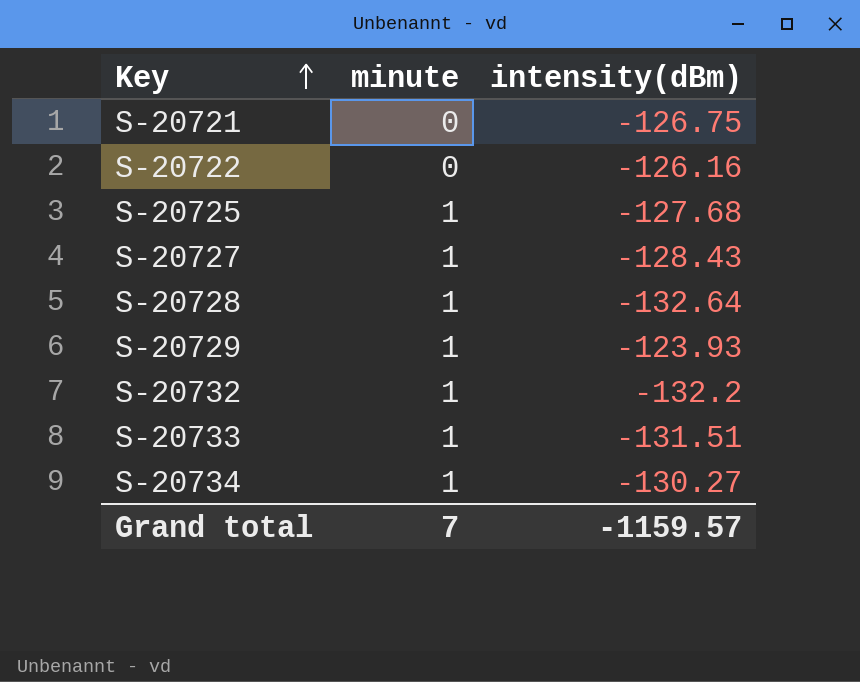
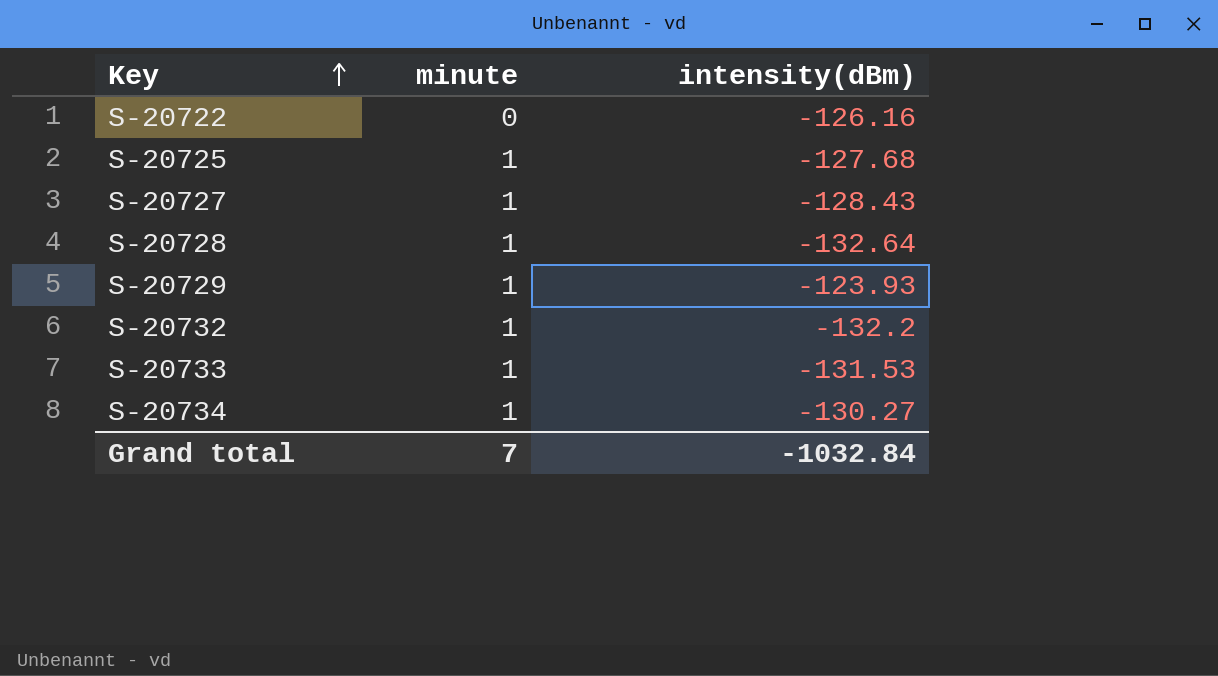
row S-20721: 0 | -126.75 -> none
S-20733 | intensity(dBm): -131.51 -> -131.53
Grand total | intensity(dBm): -1159.57 -> -1032.84

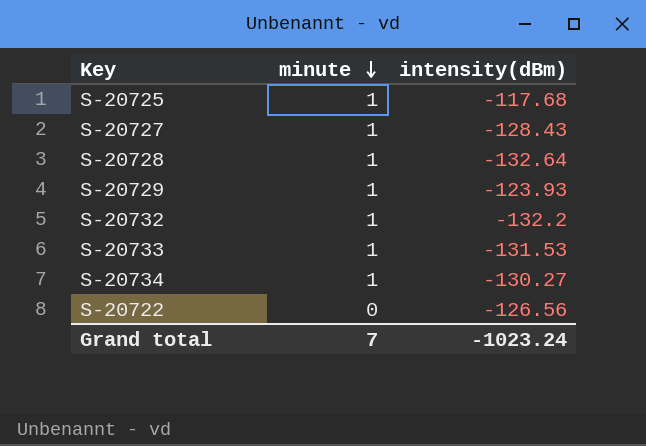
row order: Key ascending -> minute descending
S-20725 | intensity(dBm): -127.68 -> -117.68
S-20722 | intensity(dBm): -126.16 -> -126.56
Grand total | intensity(dBm): -1032.84 -> -1023.24

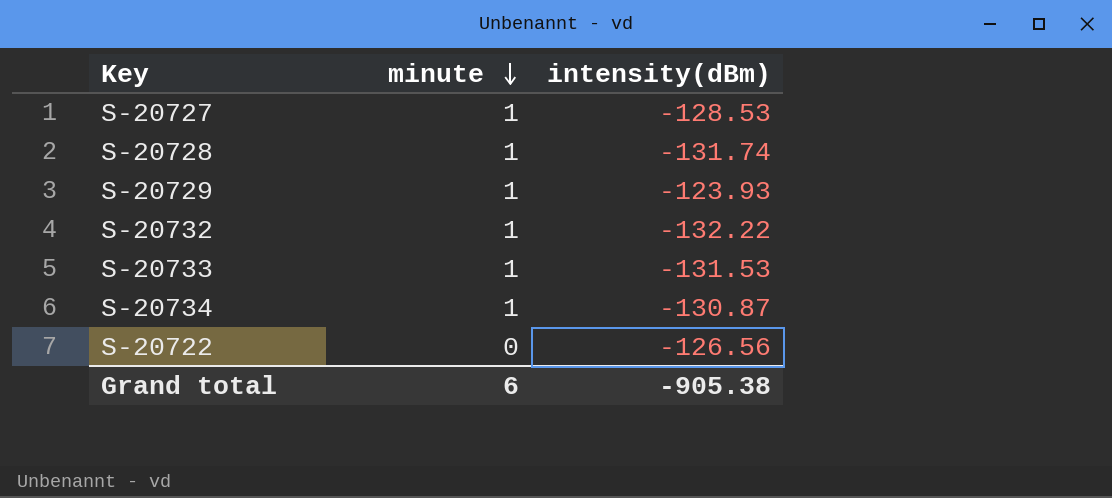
row S-20725: 1 | -117.68 -> none
S-20727 | intensity(dBm): -128.43 -> -128.53
S-20728 | intensity(dBm): -132.64 -> -131.74
S-20732 | intensity(dBm): -132.2 -> -132.22
S-20734 | intensity(dBm): -130.27 -> -130.87
Grand total | minute: 7 -> 6
Grand total | intensity(dBm): -1023.24 -> -905.38

